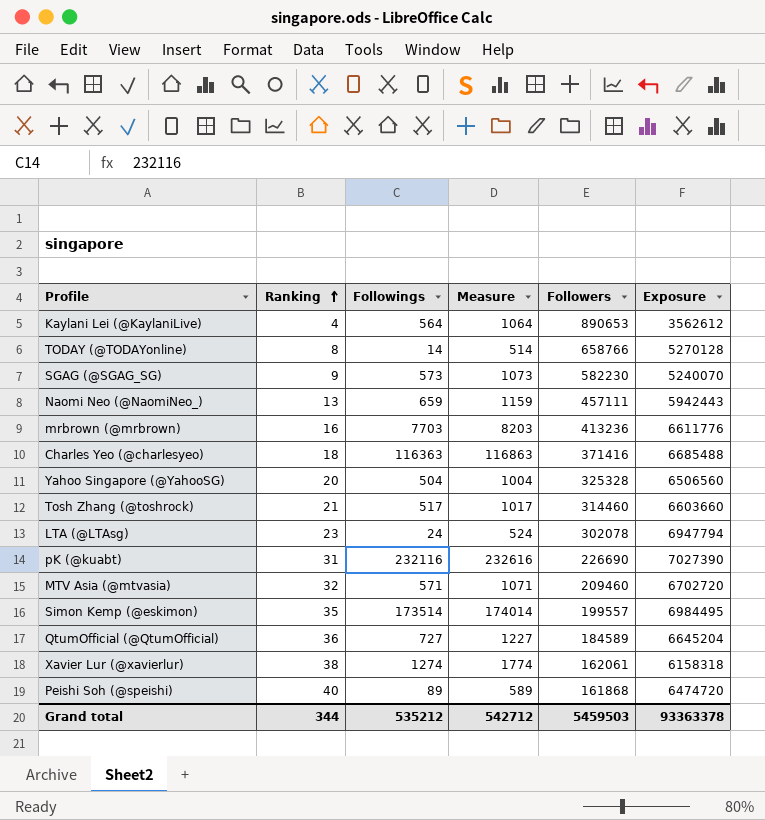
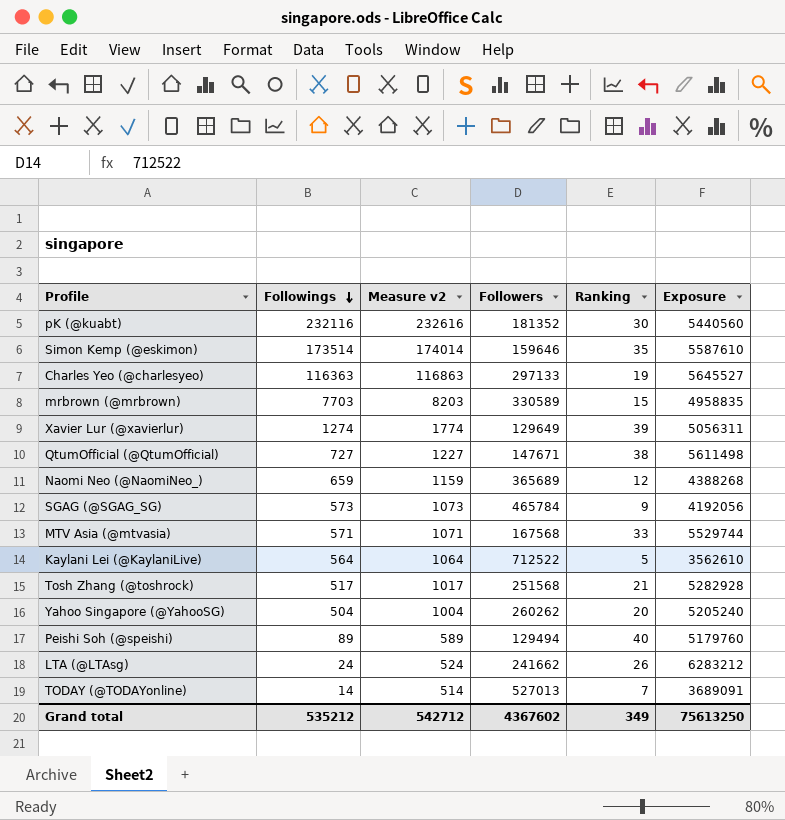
row order: Ranking ascending -> Followings descending
column name: Measure -> Measure v2
column Ranking | position: 2 -> 5
pK (@kuabt) | Followers: 226690 -> 181352
pK (@kuabt) | Ranking: 31 -> 30
pK (@kuabt) | Exposure: 7027390 -> 5440560
Simon Kemp (@eskimon) | Followers: 199557 -> 159646
Simon Kemp (@eskimon) | Exposure: 6984495 -> 5587610
Charles Yeo (@charlesyeo) | Followers: 371416 -> 297133
Charles Yeo (@charlesyeo) | Ranking: 18 -> 19
Charles Yeo (@charlesyeo) | Exposure: 6685488 -> 5645527
mrbrown (@mrbrown) | Followers: 413236 -> 330589
mrbrown (@mrbrown) | Ranking: 16 -> 15
mrbrown (@mrbrown) | Exposure: 6611776 -> 4958835
Xavier Lur (@xavierlur) | Followers: 162061 -> 129649
Xavier Lur (@xavierlur) | Ranking: 38 -> 39
Xavier Lur (@xavierlur) | Exposure: 6158318 -> 5056311
QtumOfficial (@QtumOfficial) | Followers: 184589 -> 147671
QtumOfficial (@QtumOfficial) | Ranking: 36 -> 38
QtumOfficial (@QtumOfficial) | Exposure: 6645204 -> 5611498
Naomi Neo (@NaomiNeo_) | Followers: 457111 -> 365689
Naomi Neo (@NaomiNeo_) | Ranking: 13 -> 12
Naomi Neo (@NaomiNeo_) | Exposure: 5942443 -> 4388268
SGAG (@SGAG_SG) | Followers: 582230 -> 465784
SGAG (@SGAG_SG) | Exposure: 5240070 -> 4192056
MTV Asia (@mtvasia) | Followers: 209460 -> 167568
MTV Asia (@mtvasia) | Ranking: 32 -> 33
MTV Asia (@mtvasia) | Exposure: 6702720 -> 5529744
Kaylani Lei (@KaylaniLive) | Followers: 890653 -> 712522
Kaylani Lei (@KaylaniLive) | Ranking: 4 -> 5
Kaylani Lei (@KaylaniLive) | Exposure: 3562612 -> 3562610
Tosh Zhang (@toshrock) | Followers: 314460 -> 251568
Tosh Zhang (@toshrock) | Exposure: 6603660 -> 5282928
Yahoo Singapore (@YahooSG) | Followers: 325328 -> 260262
Yahoo Singapore (@YahooSG) | Exposure: 6506560 -> 5205240
Peishi Soh (@speishi) | Followers: 161868 -> 129494
Peishi Soh (@speishi) | Exposure: 6474720 -> 5179760
LTA (@LTAsg) | Followers: 302078 -> 241662
LTA (@LTAsg) | Ranking: 23 -> 26
LTA (@LTAsg) | Exposure: 6947794 -> 6283212
TODAY (@TODAYonline) | Followers: 658766 -> 527013
TODAY (@TODAYonline) | Ranking: 8 -> 7
TODAY (@TODAYonline) | Exposure: 5270128 -> 3689091
Grand total | Followers: 5459503 -> 4367602
Grand total | Ranking: 344 -> 349
Grand total | Exposure: 93363378 -> 75613250

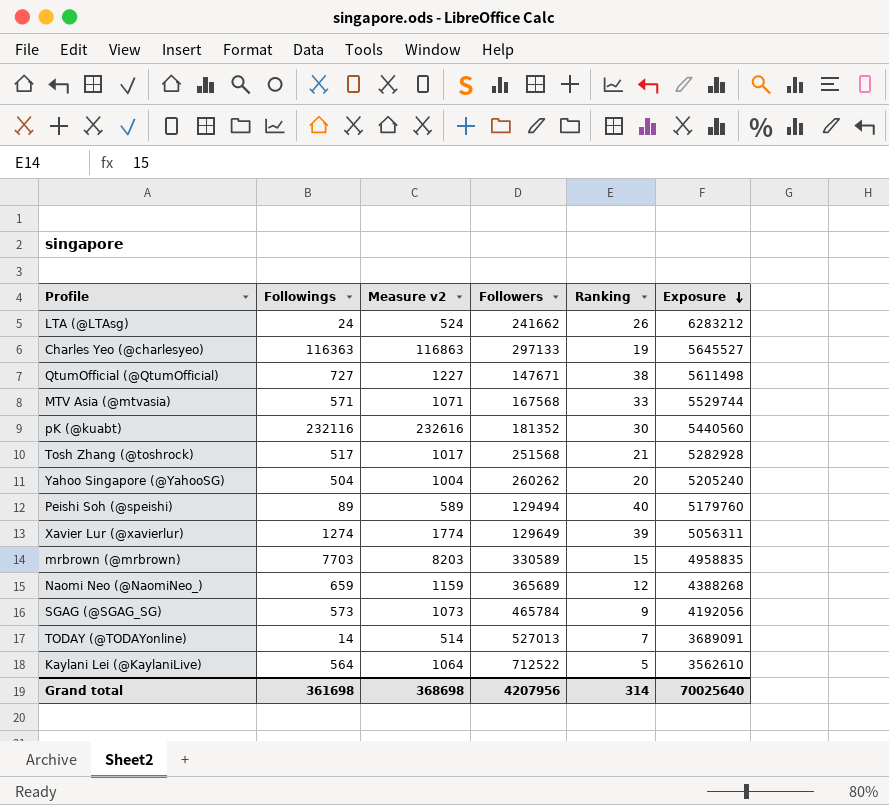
row order: Followings descending -> Exposure descending
row Simon Kemp (@eskimon): 173514 | 174014 | 159646 | 35 | 5587610 -> none
Grand total | Followings: 535212 -> 361698
Grand total | Measure v2: 542712 -> 368698
Grand total | Followers: 4367602 -> 4207956
Grand total | Ranking: 349 -> 314
Grand total | Exposure: 75613250 -> 70025640

